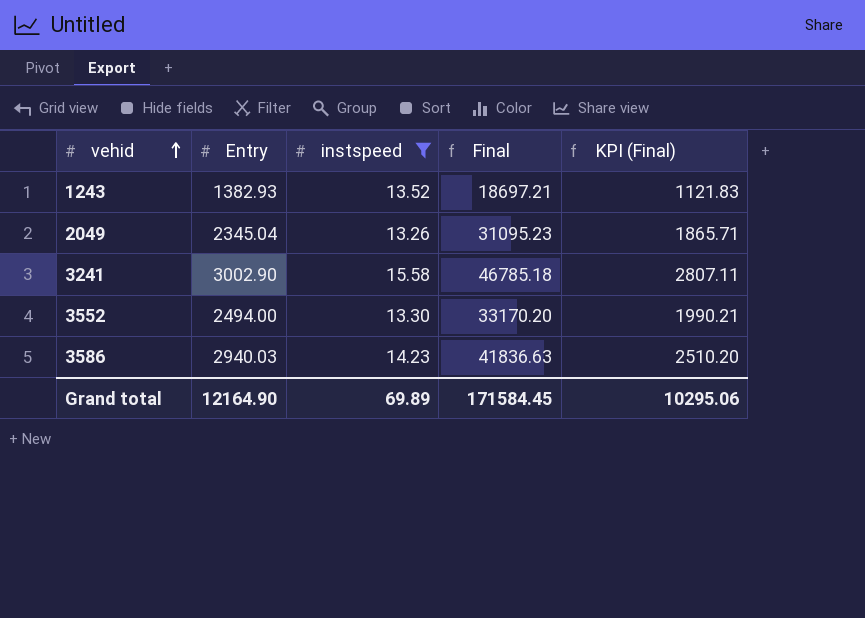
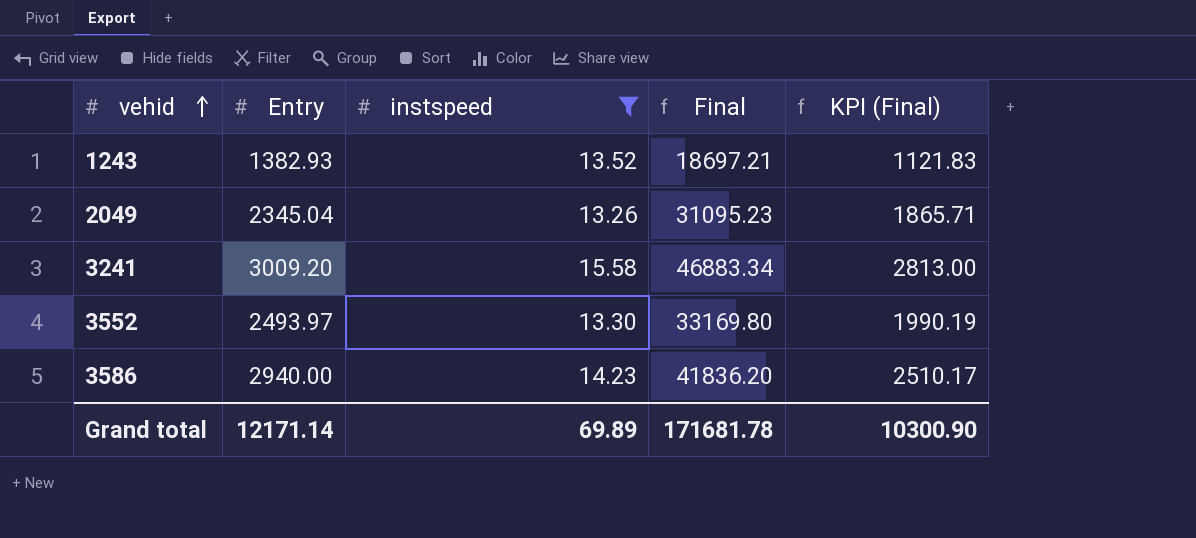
3241 | Entry: 3002.90 -> 3009.20
3241 | Final: 46785.18 -> 46883.34
3241 | KPI (Final): 2807.11 -> 2813.00
3552 | Entry: 2494.00 -> 2493.97
3552 | Final: 33170.20 -> 33169.80
3552 | KPI (Final): 1990.21 -> 1990.19
3586 | Entry: 2940.03 -> 2940.00
3586 | Final: 41836.63 -> 41836.20
3586 | KPI (Final): 2510.20 -> 2510.17
Grand total | Entry: 12164.90 -> 12171.14
Grand total | Final: 171584.45 -> 171681.78
Grand total | KPI (Final): 10295.06 -> 10300.90

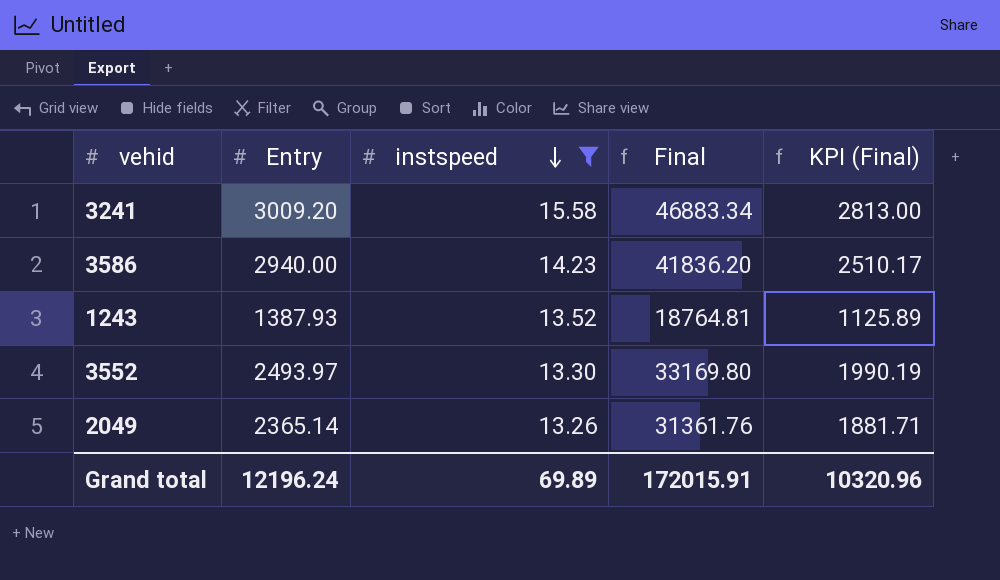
row order: vehid ascending -> instspeed descending
1243 | Entry: 1382.93 -> 1387.93
1243 | Final: 18697.21 -> 18764.81
1243 | KPI (Final): 1121.83 -> 1125.89
2049 | Entry: 2345.04 -> 2365.14
2049 | Final: 31095.23 -> 31361.76
2049 | KPI (Final): 1865.71 -> 1881.71
Grand total | Entry: 12171.14 -> 12196.24
Grand total | Final: 171681.78 -> 172015.91
Grand total | KPI (Final): 10300.90 -> 10320.96

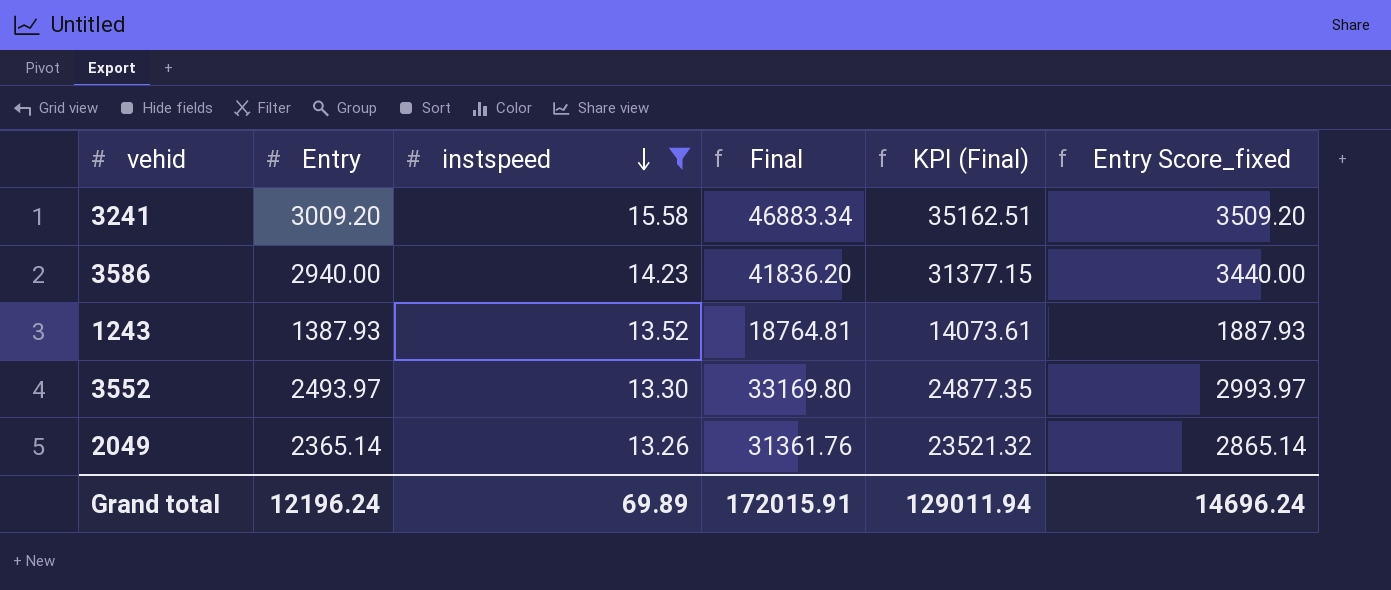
column KPI (Final) | formula: [Final] * 0.06 -> [Final] * 0.75
column Entry Score_fixed | formula: none -> [Entry] + 500
Grand total | KPI (Final): 10320.96 -> 129011.94

